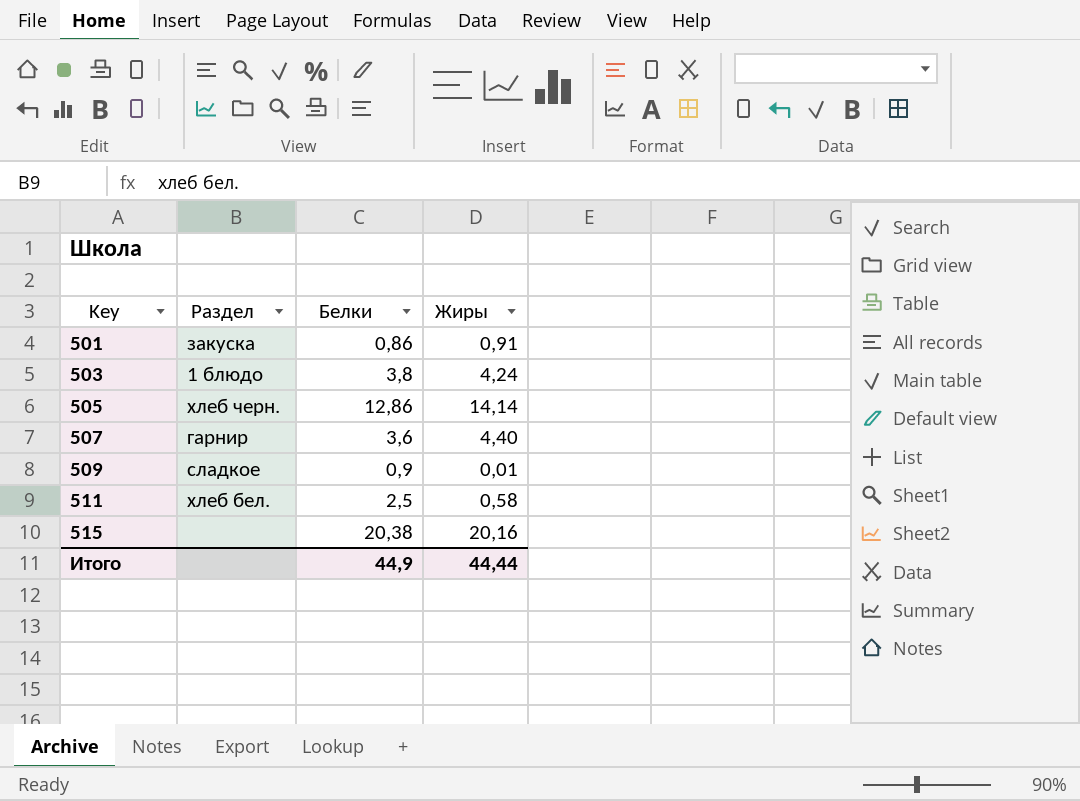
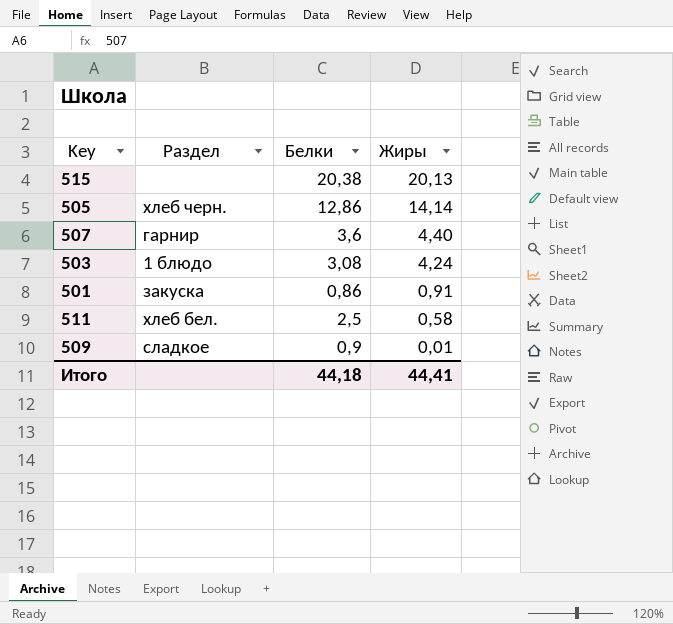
row order: Key ascending -> Жиры descending
515 | Жиры: 20,16 -> 20,13
503 | Белки: 3,8 -> 3,08
Итого | Белки: 44,9 -> 44,18
Итого | Жиры: 44,44 -> 44,41

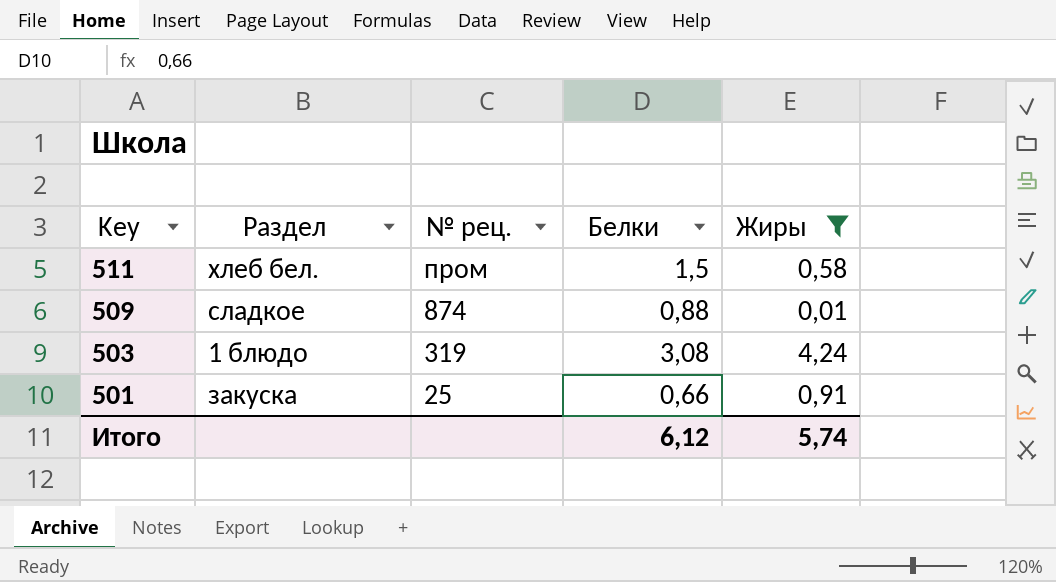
filter: none -> Жиры <= 4,24
row order: Жиры descending -> Key descending
column № рец. | position: none -> 3
511 | Белки: 2,5 -> 1,5
509 | Белки: 0,9 -> 0,88
501 | Белки: 0,86 -> 0,66
Итого | Белки: 44,18 -> 6,12
Итого | Жиры: 44,41 -> 5,74

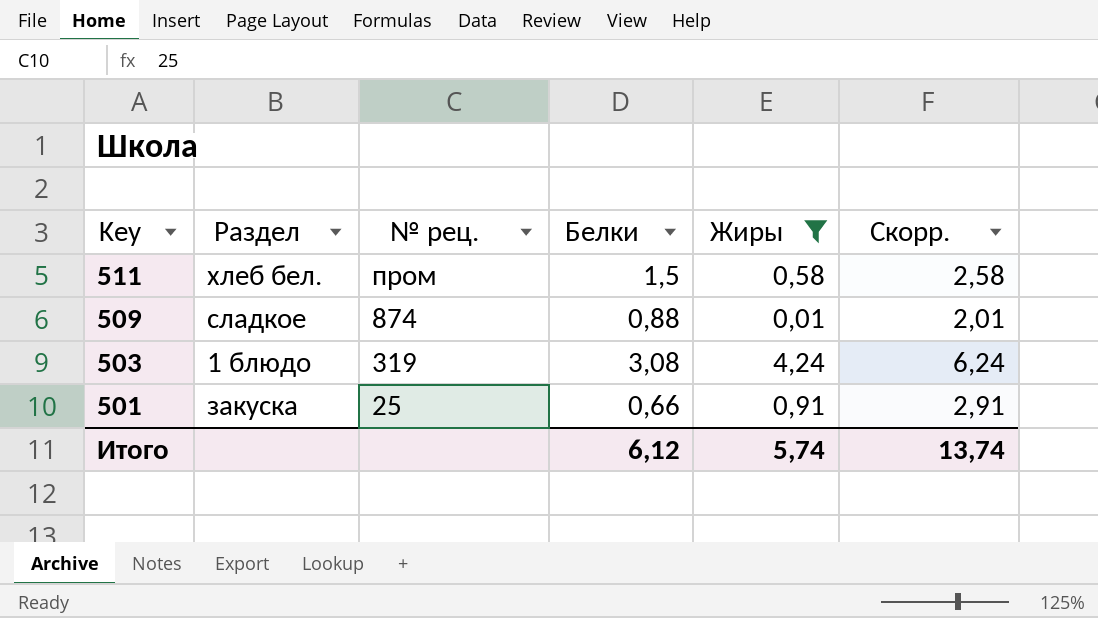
column Скорр. | formula: none -> [Жиры] + 2

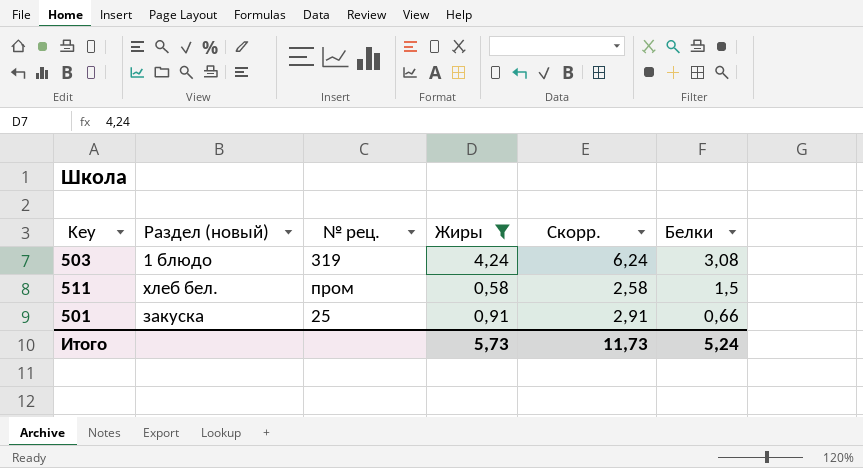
row order: Key descending -> Белки descending
column name: Раздел -> Раздел (новый)
column Белки | position: 4 -> 6
row 509: сладкое | 874 | 0,88 | 0,01 | 2,01 -> none
Итого | Жиры: 5,74 -> 5,73
Итого | Скорр.: 13,74 -> 11,73
Итого | Белки: 6,12 -> 5,24

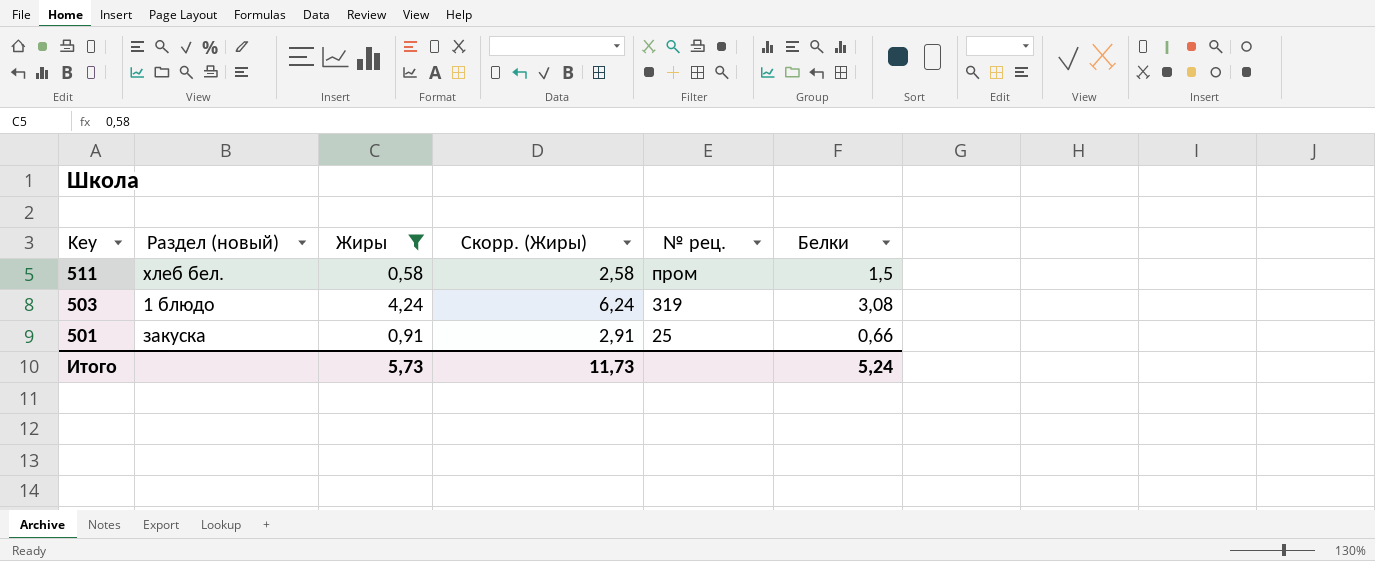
row order: Белки descending -> Key descending
column name: Скорр. -> Скорр. (Жиры)
column № рец. | position: 3 -> 5

